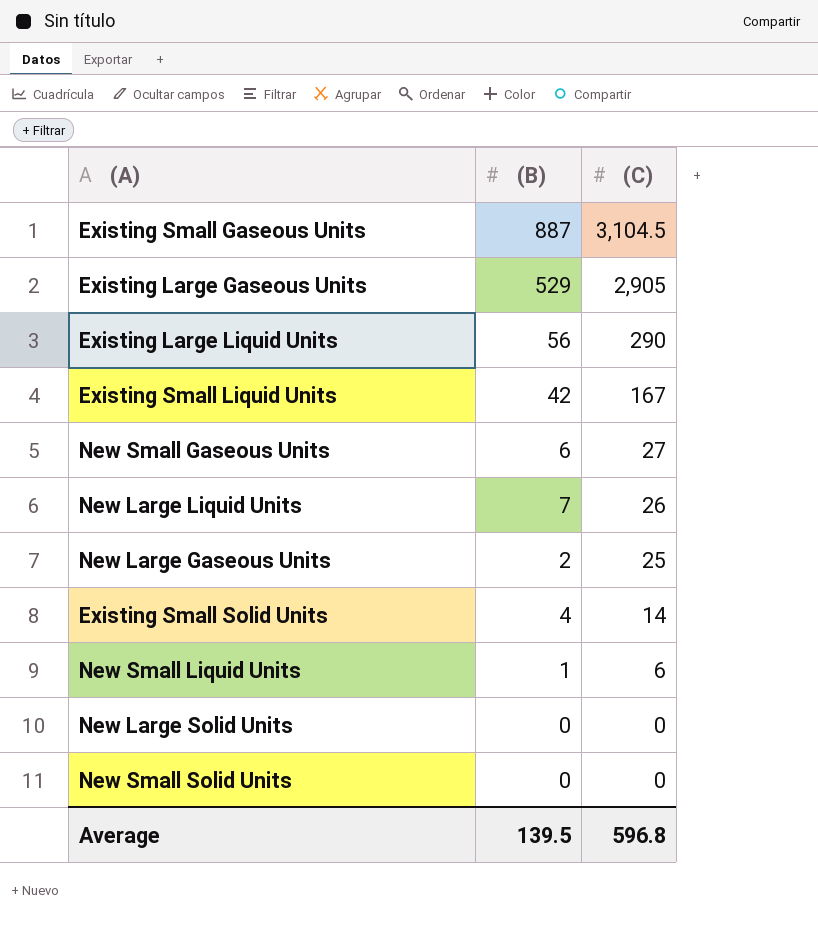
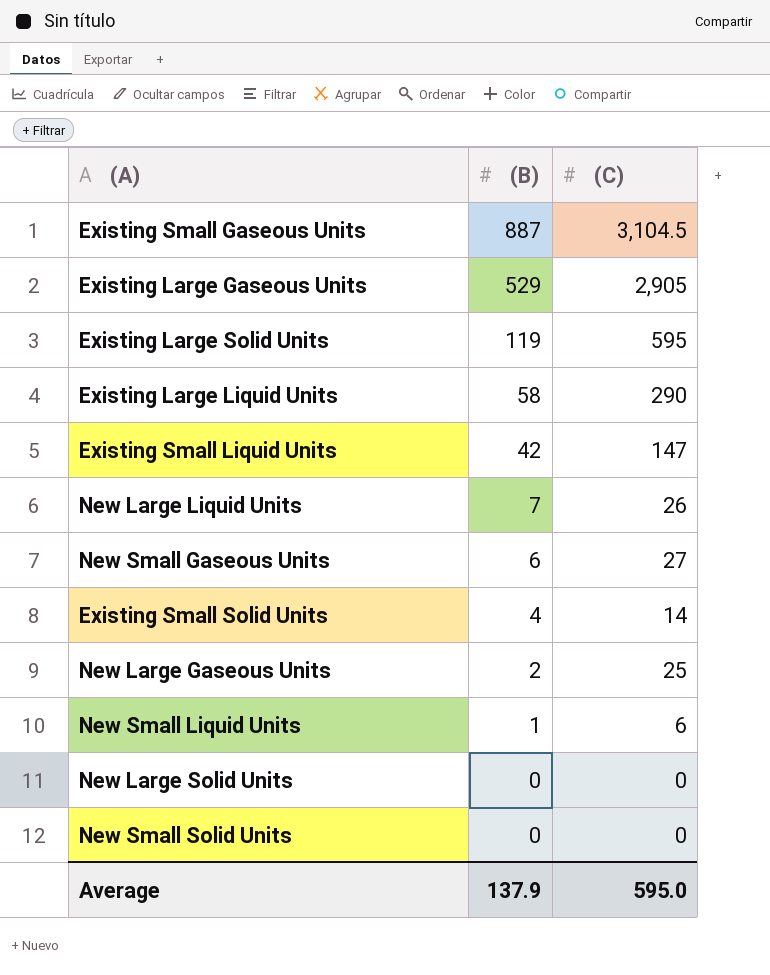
row order: (C) descending -> (B) descending
row Existing Large Solid Units: none -> 119 | 595
Existing Large Liquid Units | (B): 56 -> 58
Existing Small Liquid Units | (C): 167 -> 147
Average | (B): 139.5 -> 137.9
Average | (C): 596.8 -> 595.0

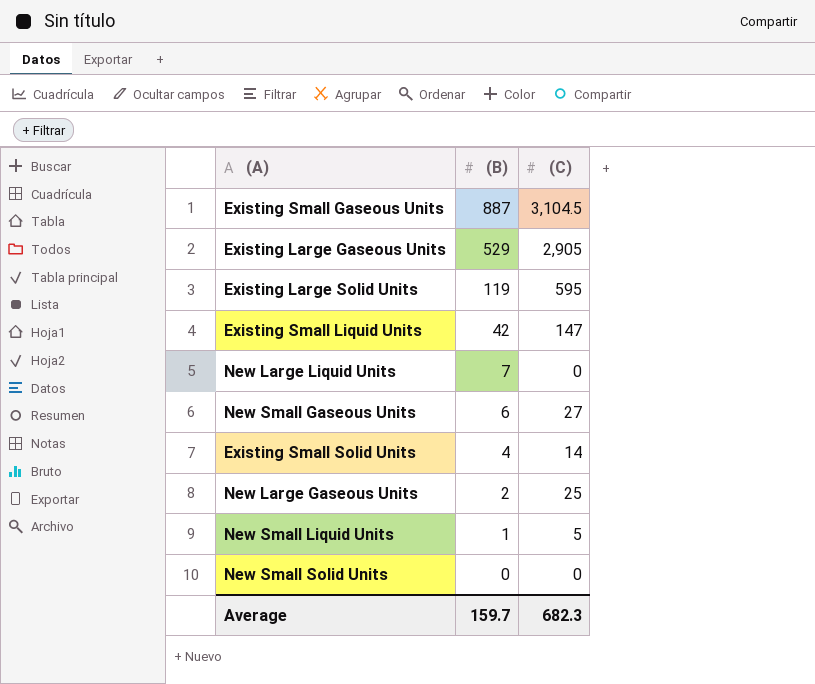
row Existing Large Liquid Units: 58 | 290 -> none
row New Large Solid Units: 0 | 0 -> none
New Large Liquid Units | (C): 26 -> 0
New Small Liquid Units | (C): 6 -> 5
Average | (B): 137.9 -> 159.7
Average | (C): 595.0 -> 682.3

